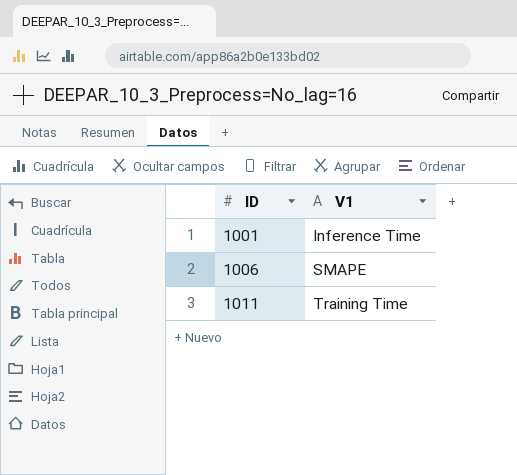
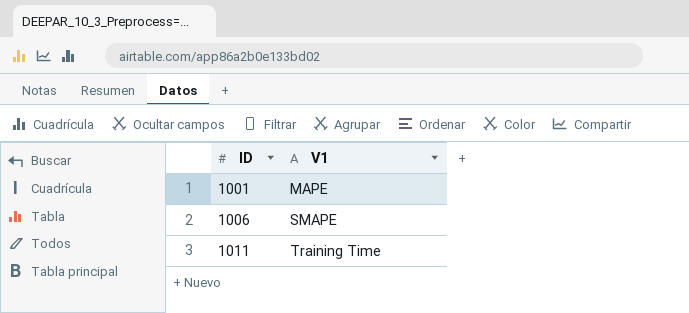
1001 | V1: Inference Time -> MAPE

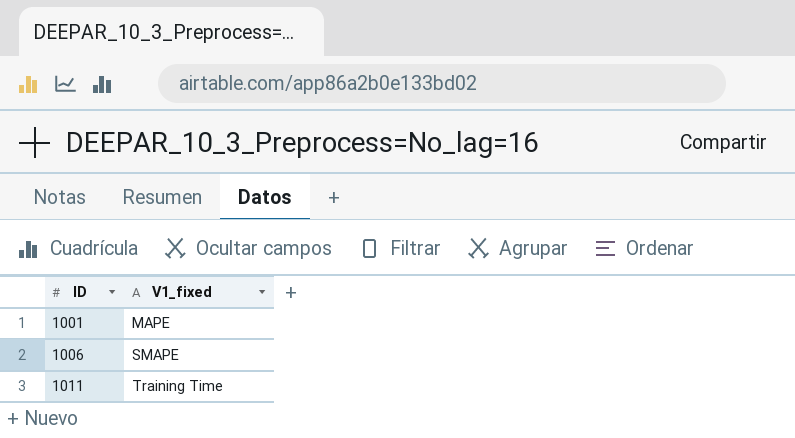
column name: V1 -> V1_fixed

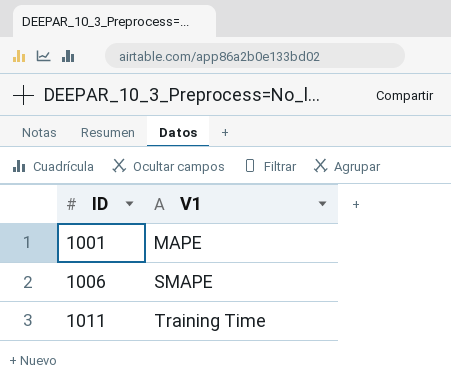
column name: V1_fixed -> V1

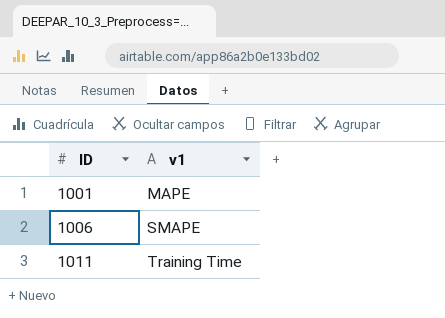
column name: V1 -> v1

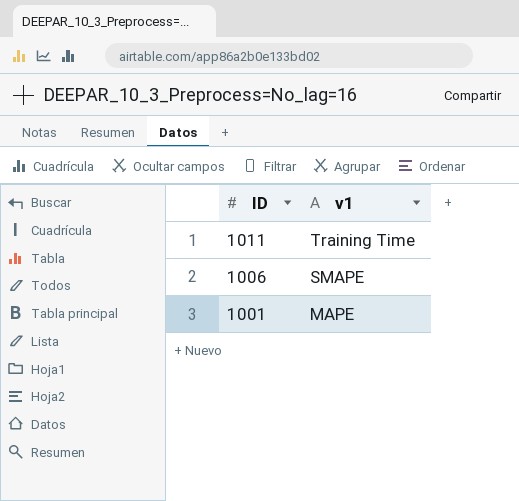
row order: ID ascending -> ID descending

